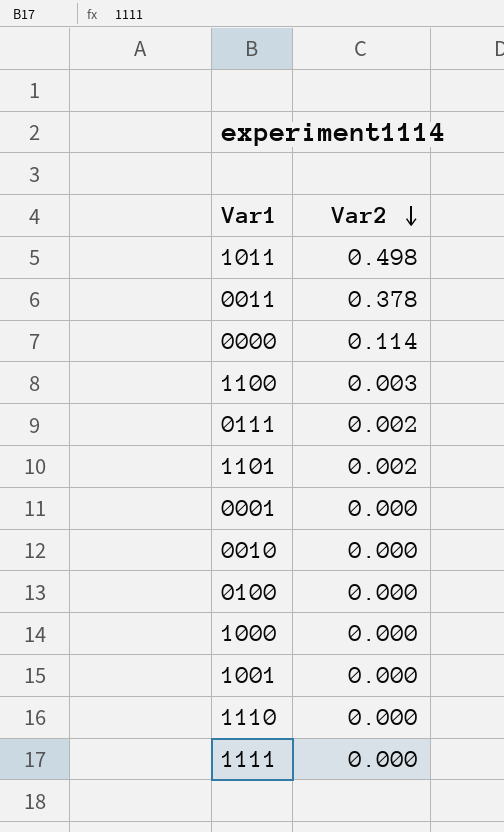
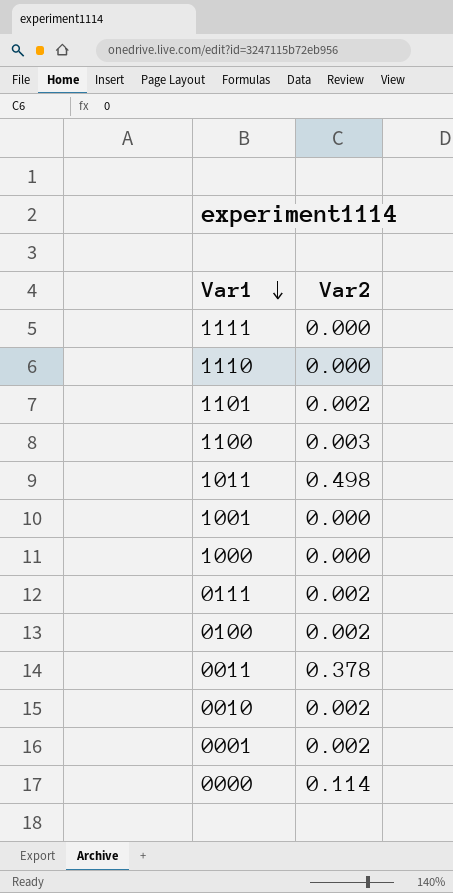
row order: Var2 descending -> Var1 descending
0100 | Var2: 0.000 -> 0.002
0010 | Var2: 0.000 -> 0.002
0001 | Var2: 0.000 -> 0.002

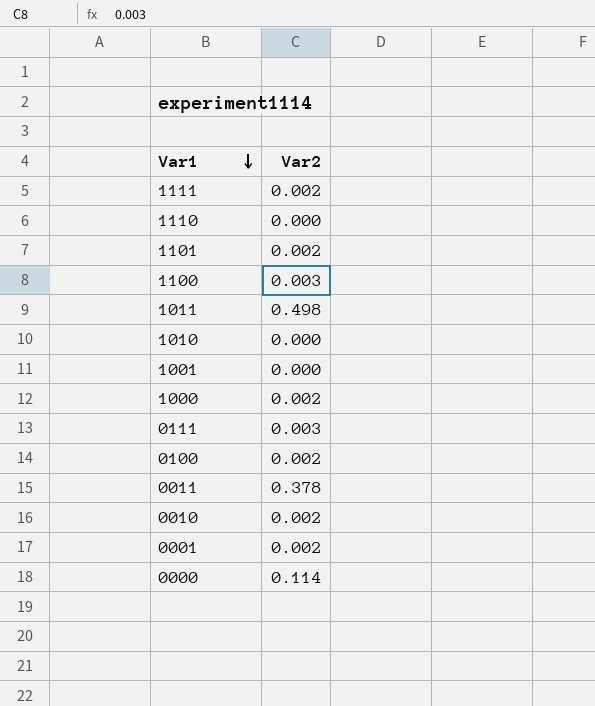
1111 | Var2: 0.000 -> 0.002
row 1010: none -> 0.000
1000 | Var2: 0.000 -> 0.002
0111 | Var2: 0.002 -> 0.003

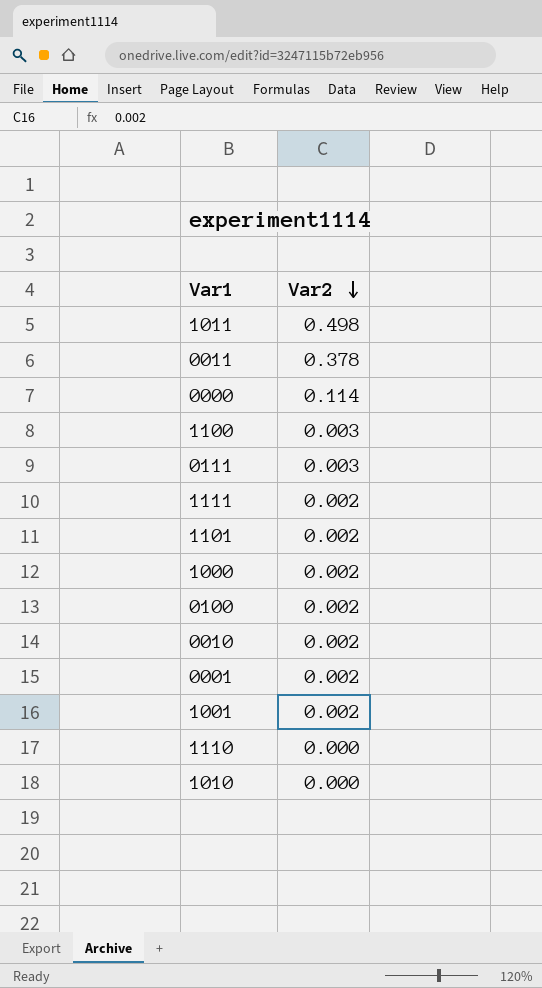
row order: Var1 descending -> Var2 descending
1001 | Var2: 0.000 -> 0.002

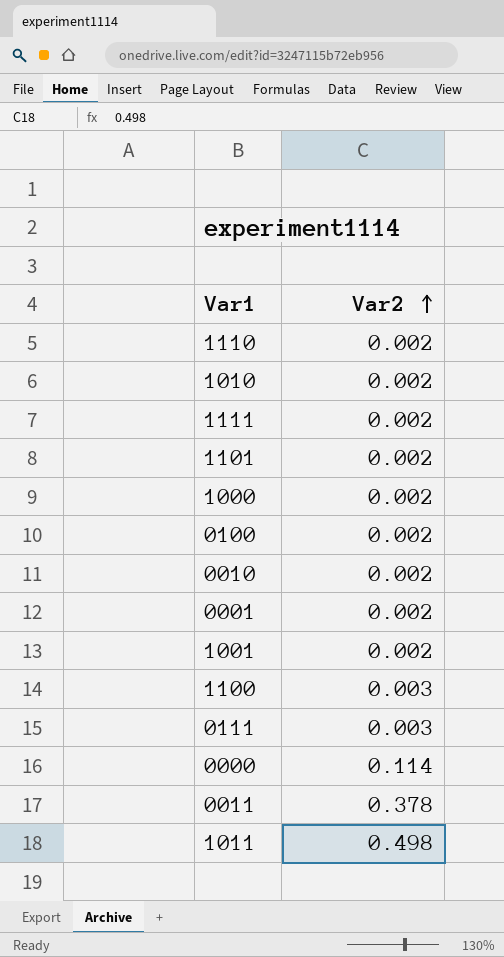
row order: Var2 descending -> Var2 ascending
1110 | Var2: 0.000 -> 0.002
1010 | Var2: 0.000 -> 0.002

